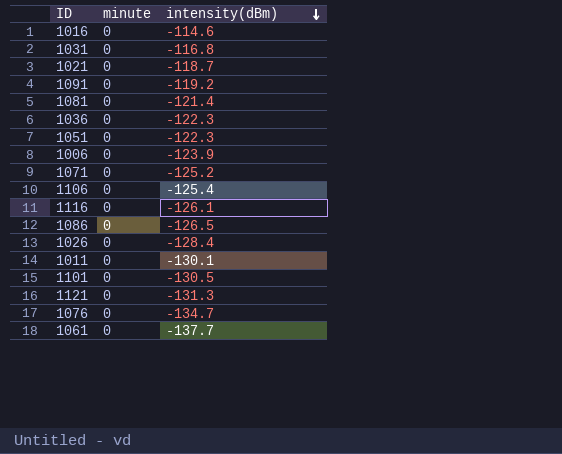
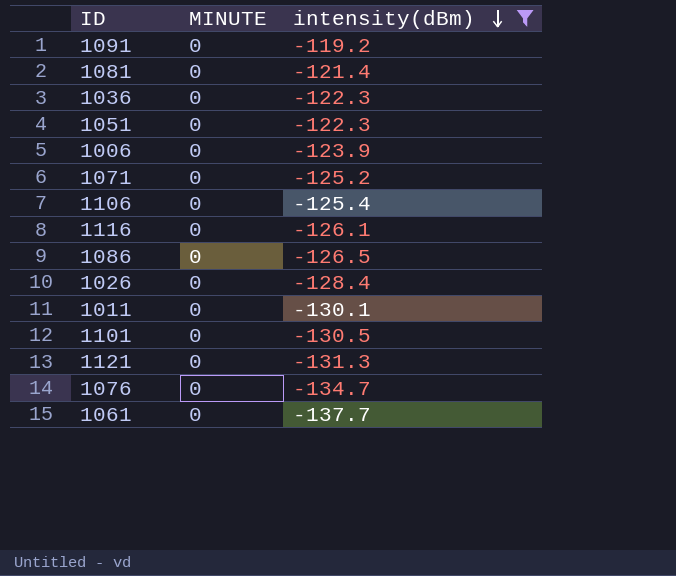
filter: none -> intensity(dBm) <= -119.2
column name: minute -> MINUTE

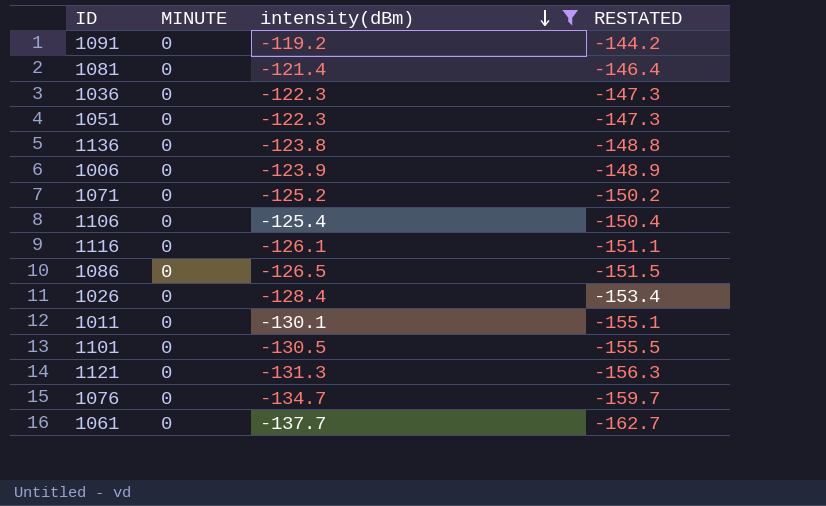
column RESTATED | formula: none -> [intensity(dBm)] - 25
row 1136: none -> 0 | -123.8 | -148.8

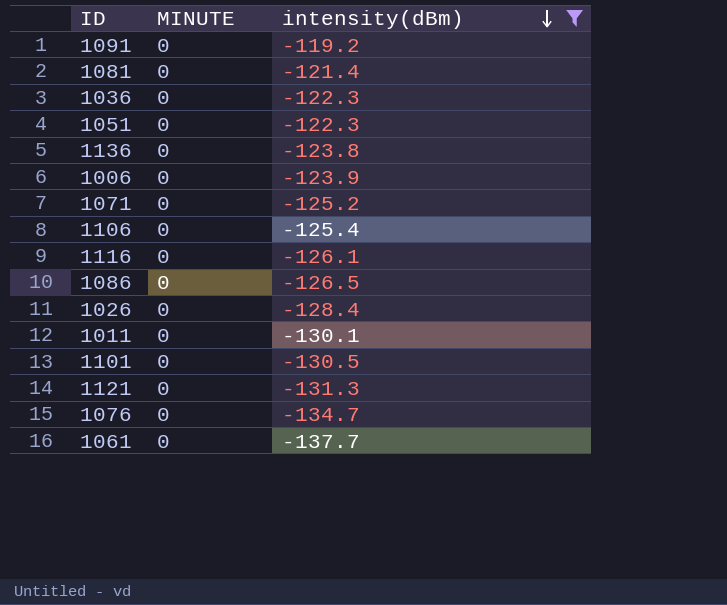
column RESTATED | formula: [intensity(dBm)] - 25 -> none

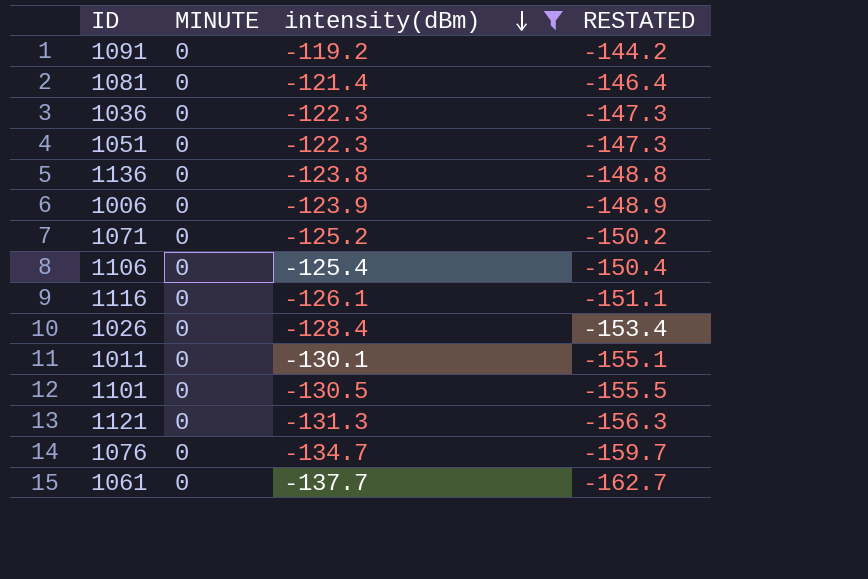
column RESTATED | formula: none -> [intensity(dBm)] - 25
row 1086: 0 | -126.5 -> none

